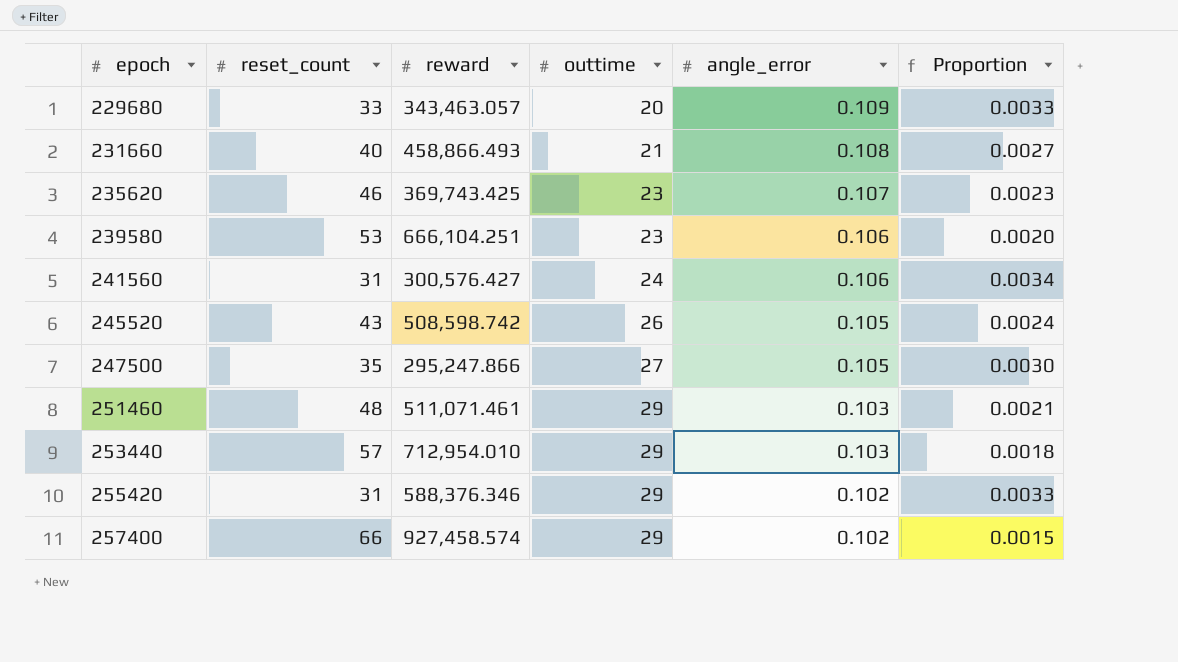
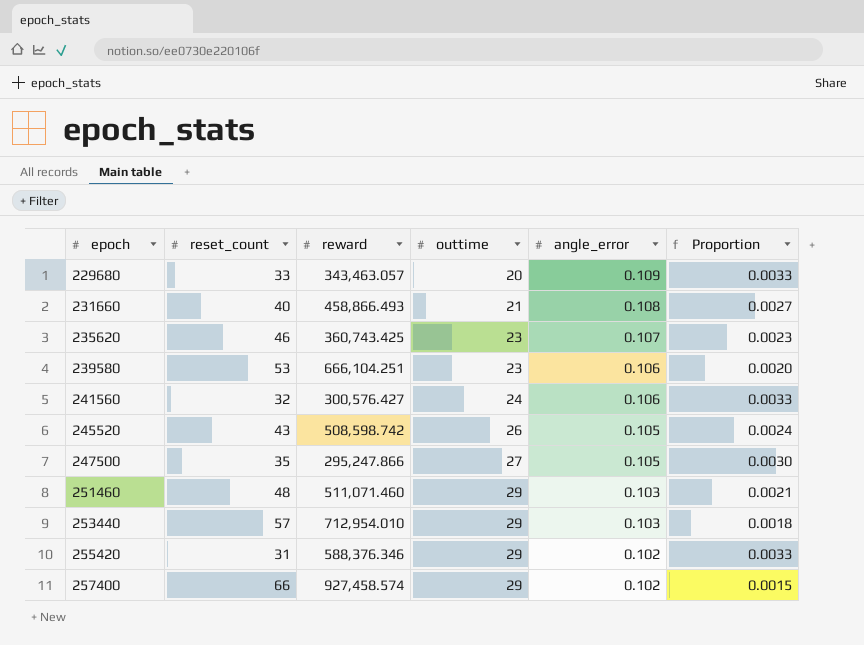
235620 | reward: 369,743.425 -> 360,743.425
241560 | reset_count: 31 -> 32
241560 | Proportion: 0.0034 -> 0.0033
251460 | reward: 511,071.461 -> 511,071.460

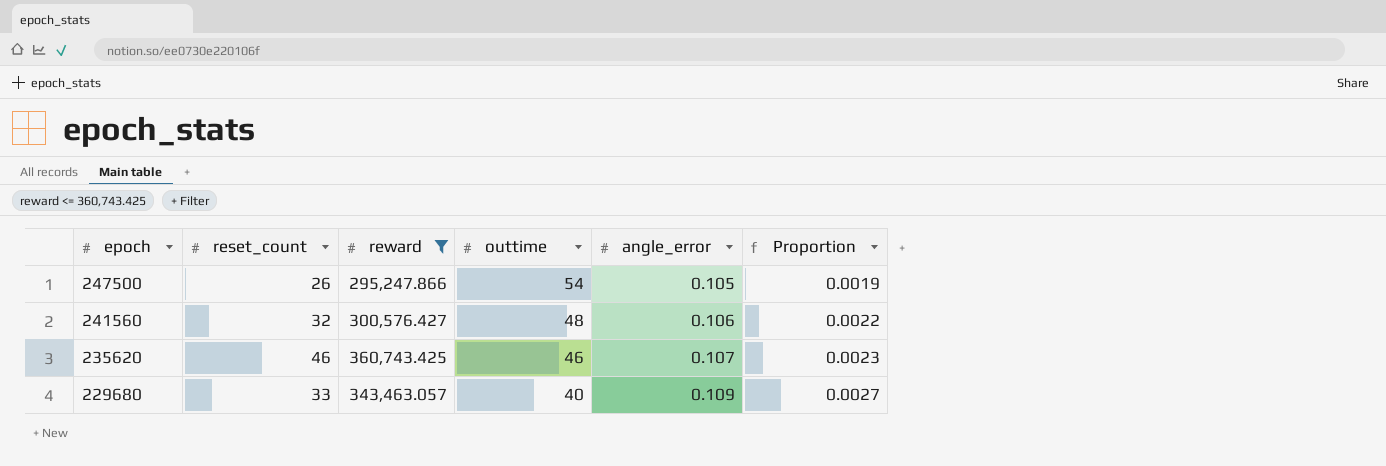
filter: none -> reward <= 360,743.425
row order: epoch ascending -> epoch descending
column Proportion | formula: [angle_error] / [reset_count] -> [angle_error] / [outtime]
247500 | reset_count: 35 -> 26
247500 | outtime: 27 -> 54
241560 | outtime: 24 -> 48
235620 | outtime: 23 -> 46
229680 | outtime: 20 -> 40

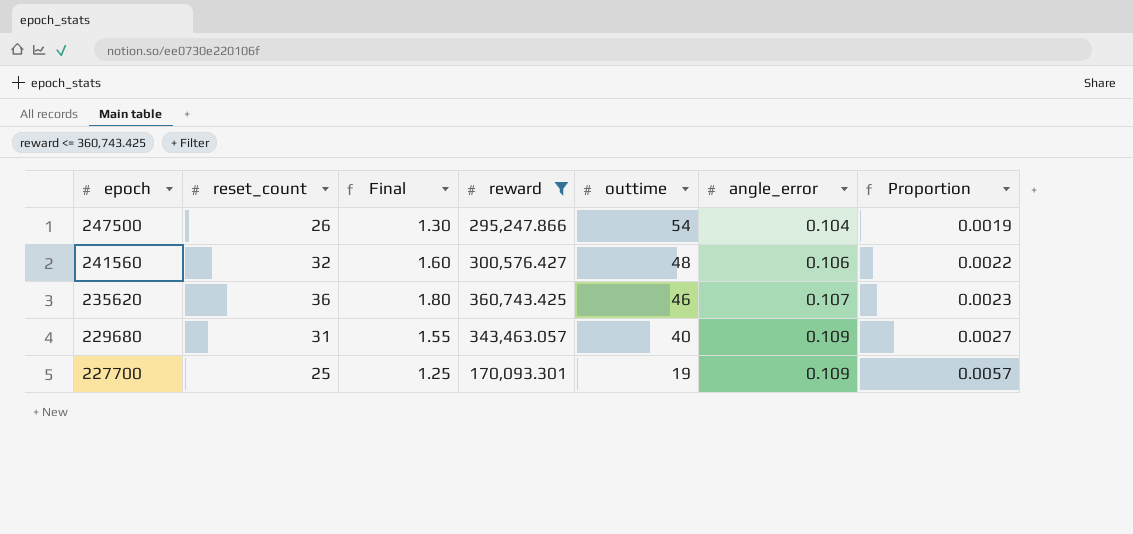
column Final | formula: none -> [reset_count] * 0.05
247500 | angle_error: 0.105 -> 0.104
235620 | reset_count: 46 -> 36
229680 | reset_count: 33 -> 31
row 227700: none -> 25 | 1.25 | 170,093.301 | 19 | 0.109 | 0.0057

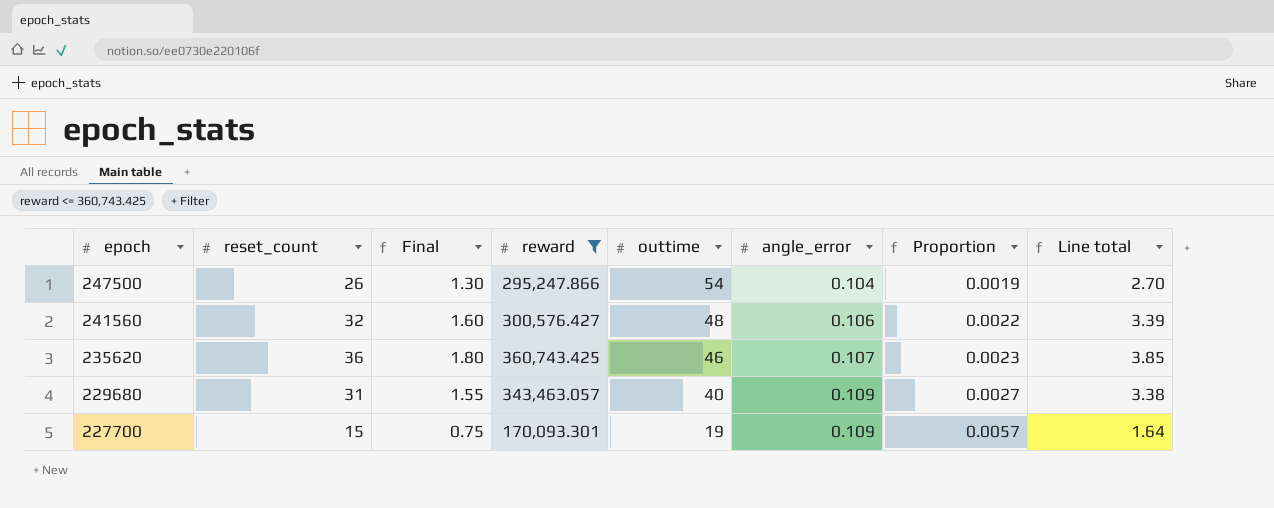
column Line total | formula: none -> [reset_count] * [angle_error]
227700 | reset_count: 25 -> 15
227700 | Final: 1.25 -> 0.75

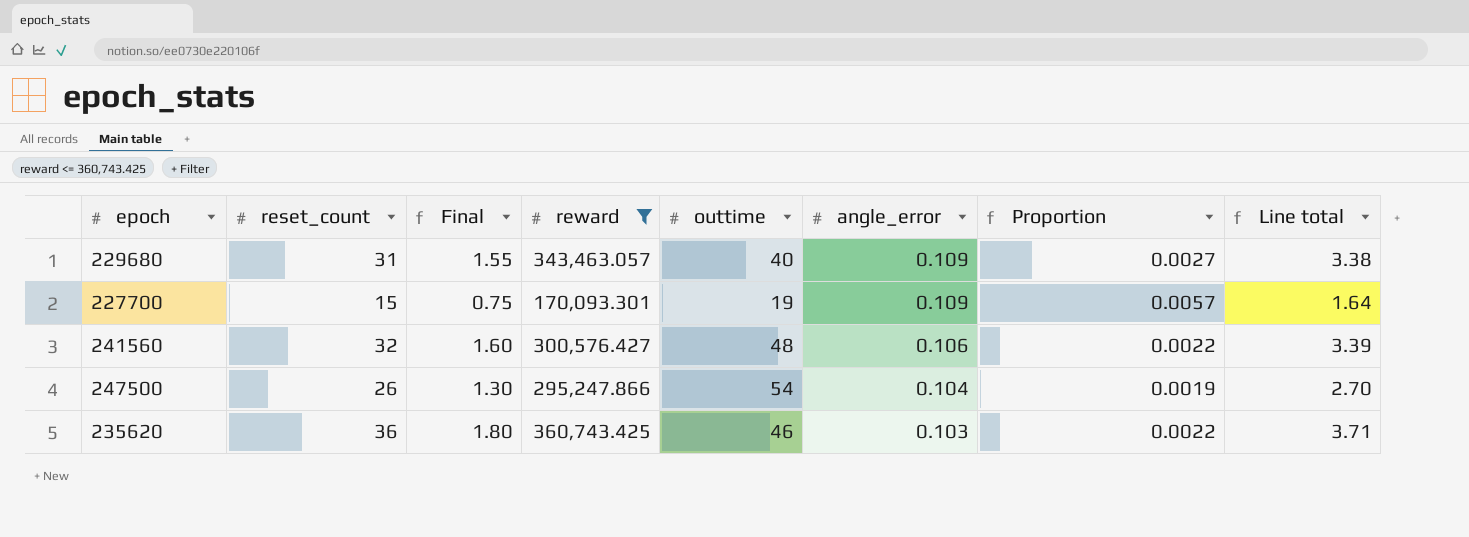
row order: epoch descending -> angle_error descending
235620 | angle_error: 0.107 -> 0.103
235620 | Proportion: 0.0023 -> 0.0022
235620 | Line total: 3.85 -> 3.71

